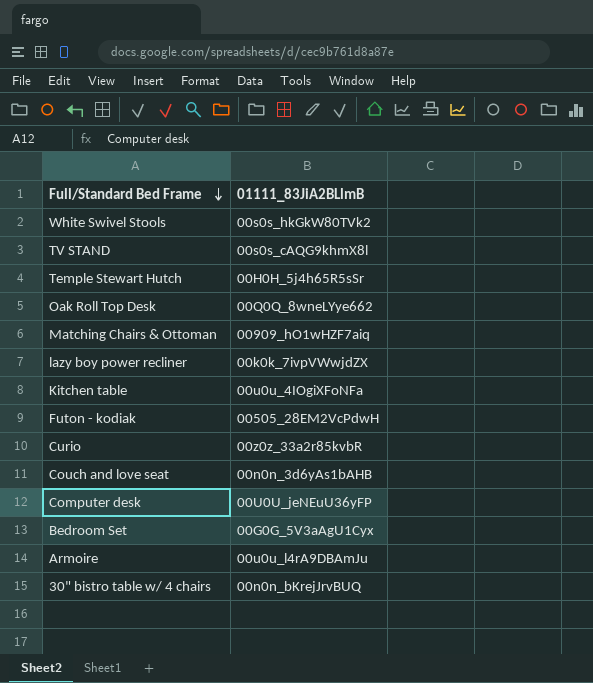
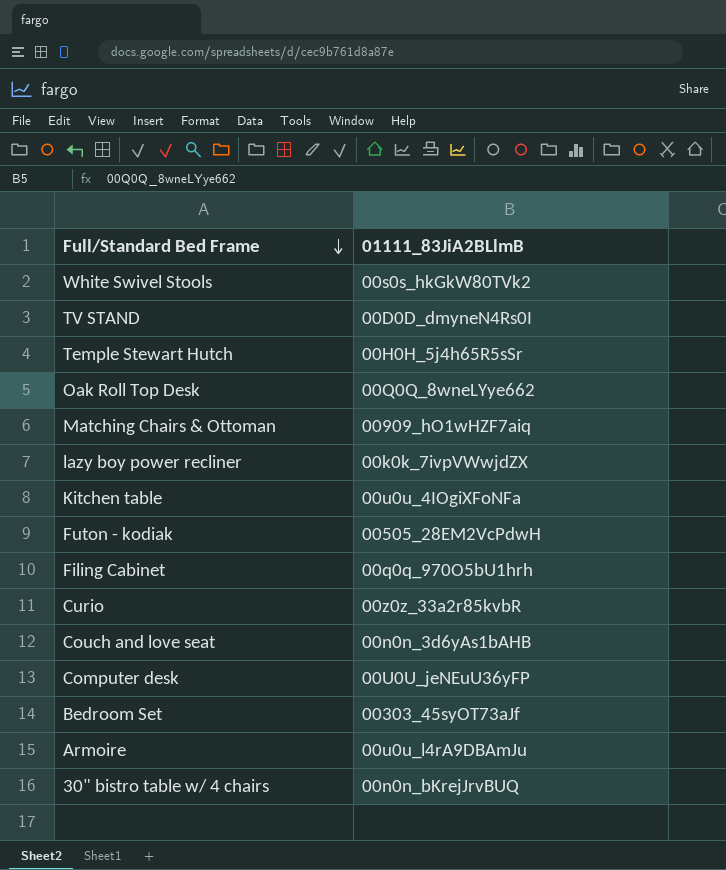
TV STAND | 01111_83JiA2BLlmB: 00s0s_cAQG9khmX8l -> 00D0D_dmyneN4Rs0I
row Filing Cabinet: none -> 00q0q_970O5bU1hrh
Bedroom Set | 01111_83JiA2BLlmB: 00G0G_5V3aAgU1Cyx -> 00303_45syOT73aJf

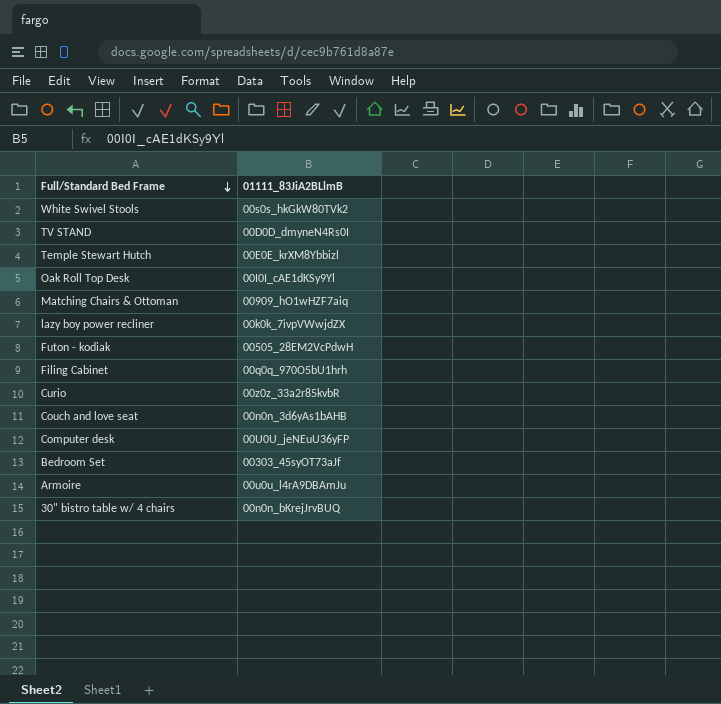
row Kitchen table: 00u0u_4IOgiXFoNFa -> none
Temple Stewart Hutch | 01111_83JiA2BLlmB: 00H0H_5j4h65R5sSr -> 00E0E_krXM8Ybbizl
Oak Roll Top Desk | 01111_83JiA2BLlmB: 00Q0Q_8wneLYye662 -> 00I0I_cAE1dKSy9Yl

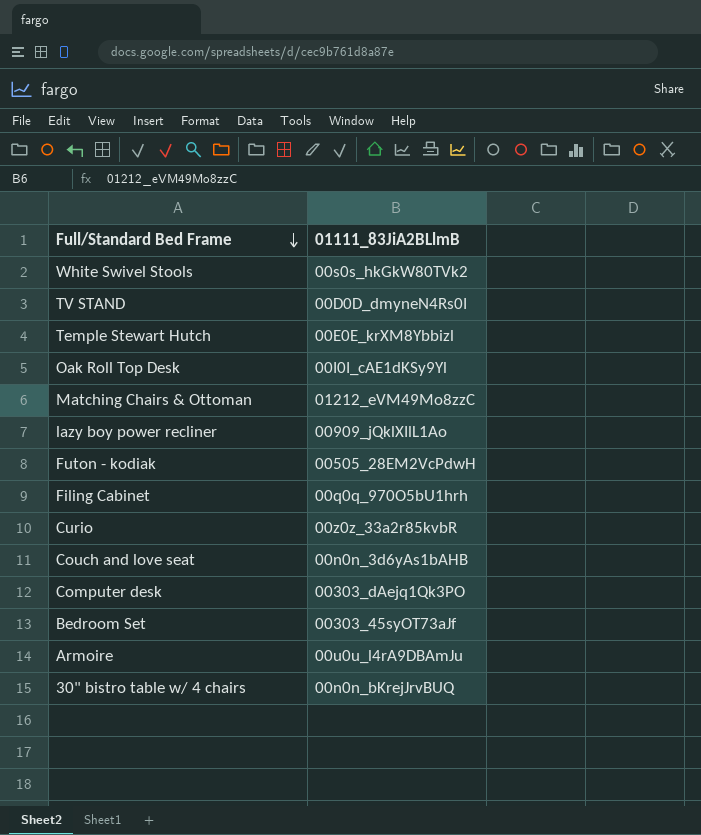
Matching Chairs & Ottoman | 01111_83JiA2BLlmB: 00909_hO1wHZF7aiq -> 01212_eVM49Mo8zzC
lazy boy power recliner | 01111_83JiA2BLlmB: 00k0k_7ivpVWwjdZX -> 00909_jQklXIlL1Ao
Computer desk | 01111_83JiA2BLlmB: 00U0U_jeNEuU36yFP -> 00303_dAejq1Qk3PO

